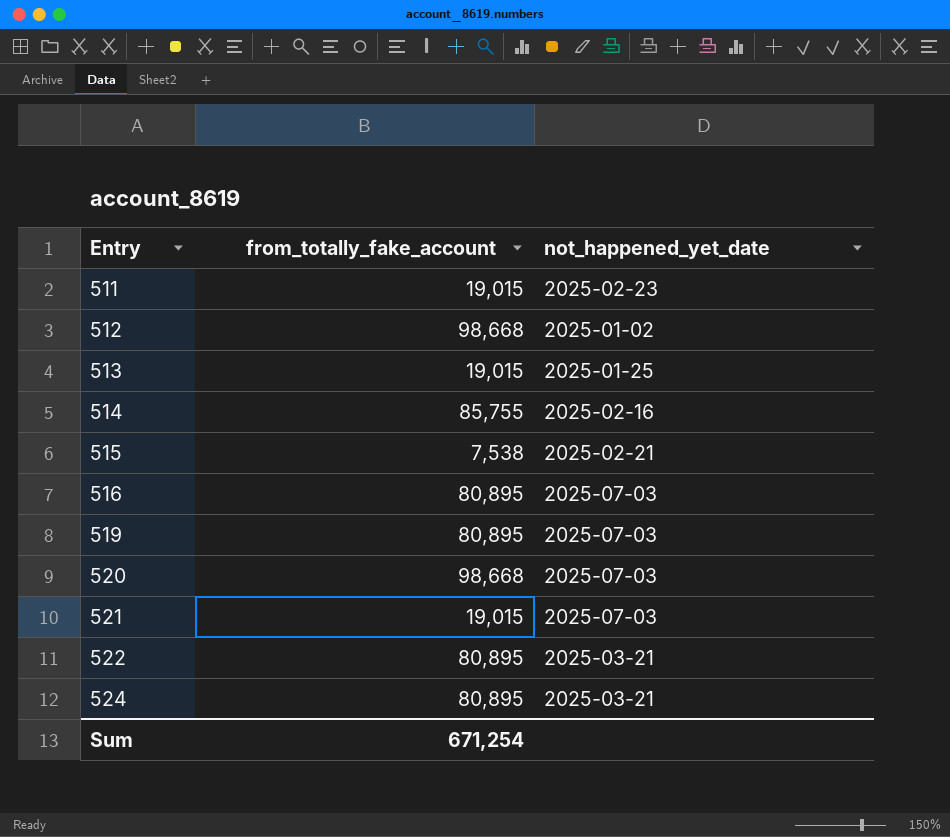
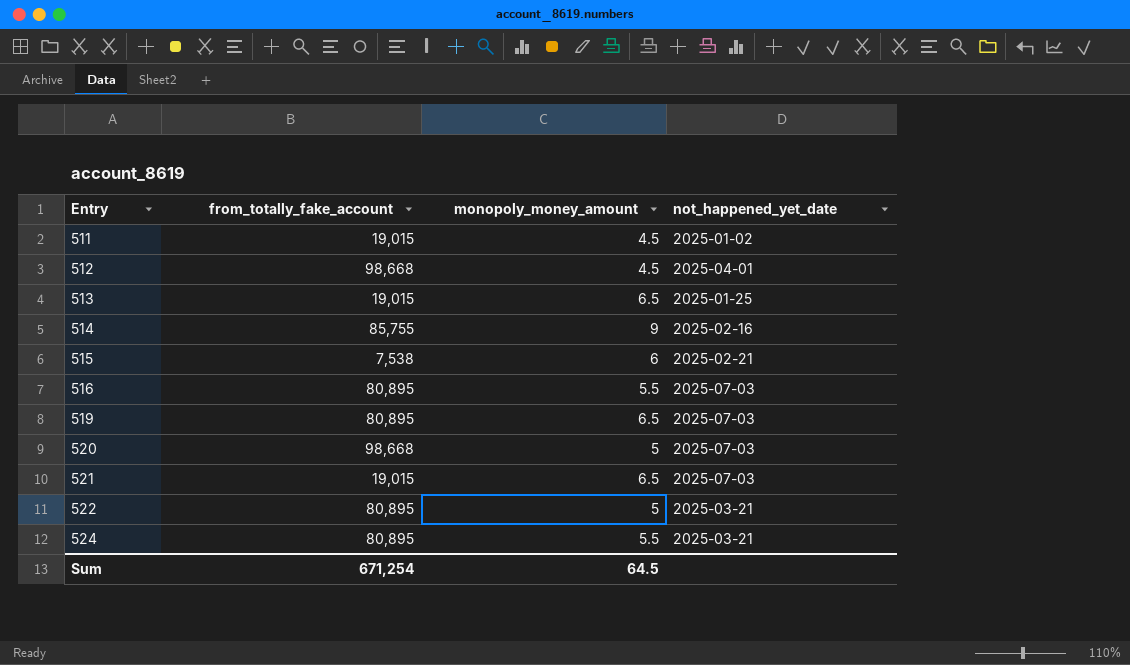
column monopoly_money_amount | position: none -> 3
511 | not_happened_yet_date: 2025-02-23 -> 2025-01-02
512 | not_happened_yet_date: 2025-01-02 -> 2025-04-01

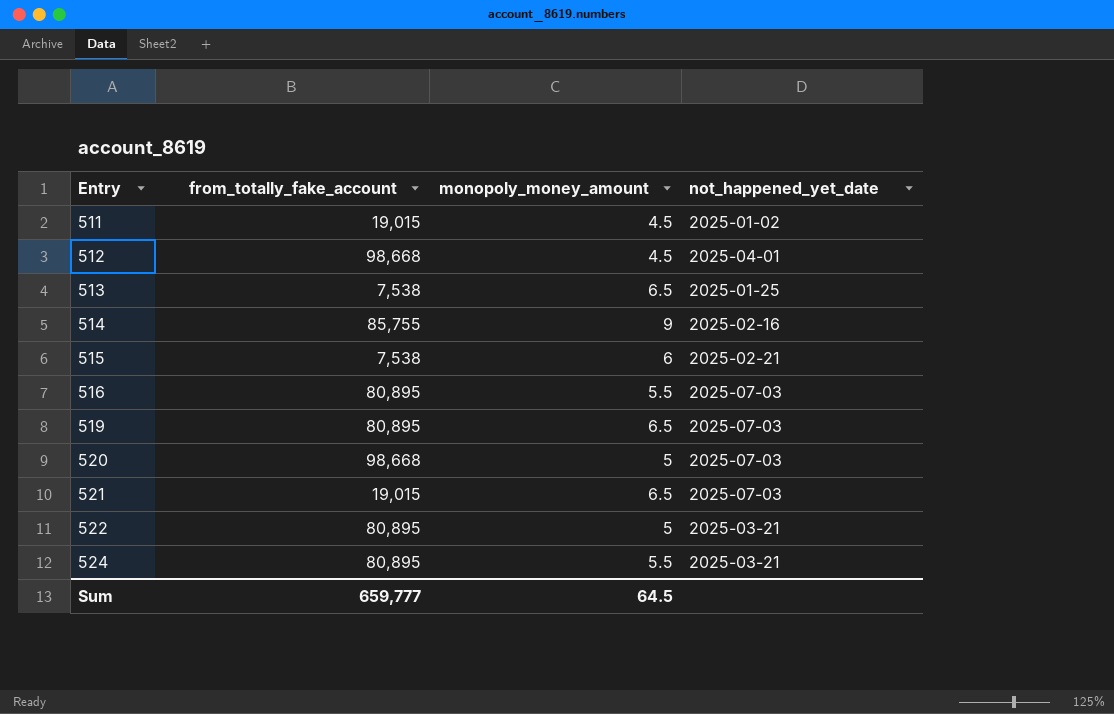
513 | from_totally_fake_account: 19,015 -> 7,538
Sum | from_totally_fake_account: 671,254 -> 659,777

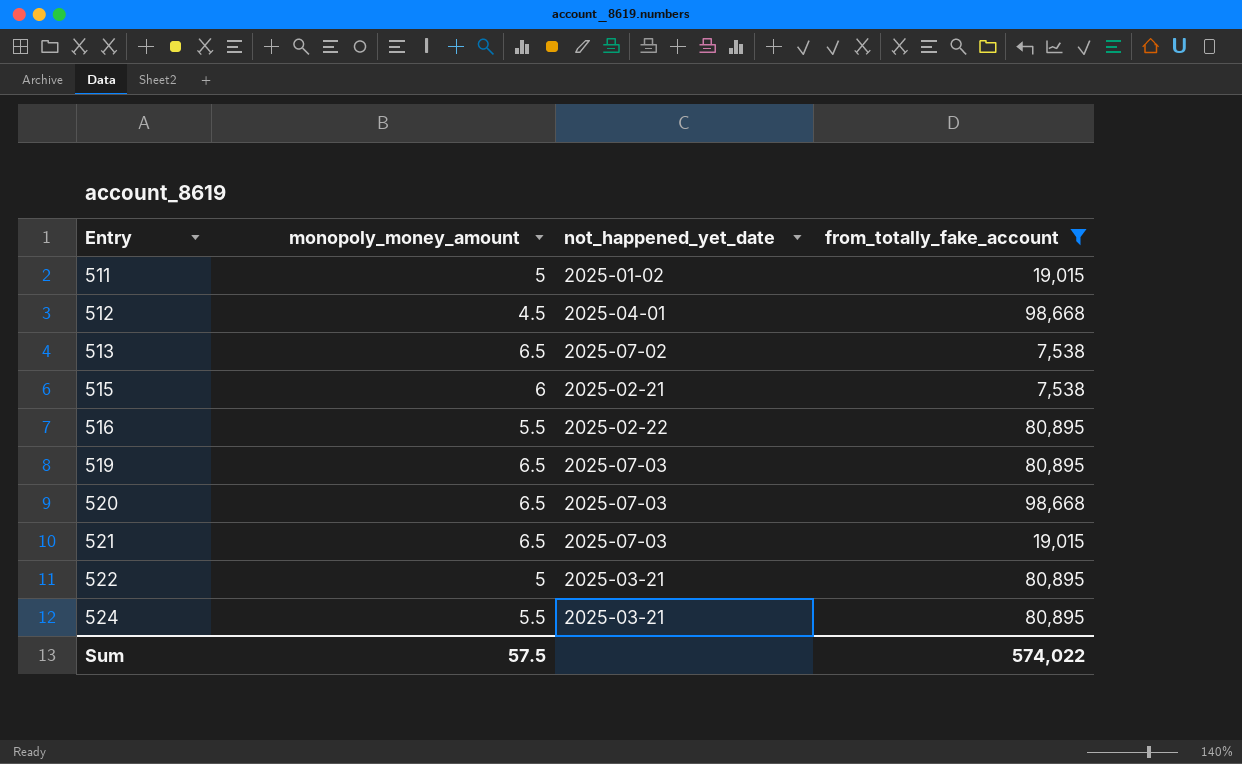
filter: none -> from_totally_fake_account != 85,755
column from_totally_fake_account | position: 2 -> 4
511 | monopoly_money_amount: 4.5 -> 5
513 | not_happened_yet_date: 2025-01-25 -> 2025-07-02
516 | not_happened_yet_date: 2025-07-03 -> 2025-02-22
520 | monopoly_money_amount: 5 -> 6.5
Sum | monopoly_money_amount: 64.5 -> 57.5
Sum | from_totally_fake_account: 659,777 -> 574,022

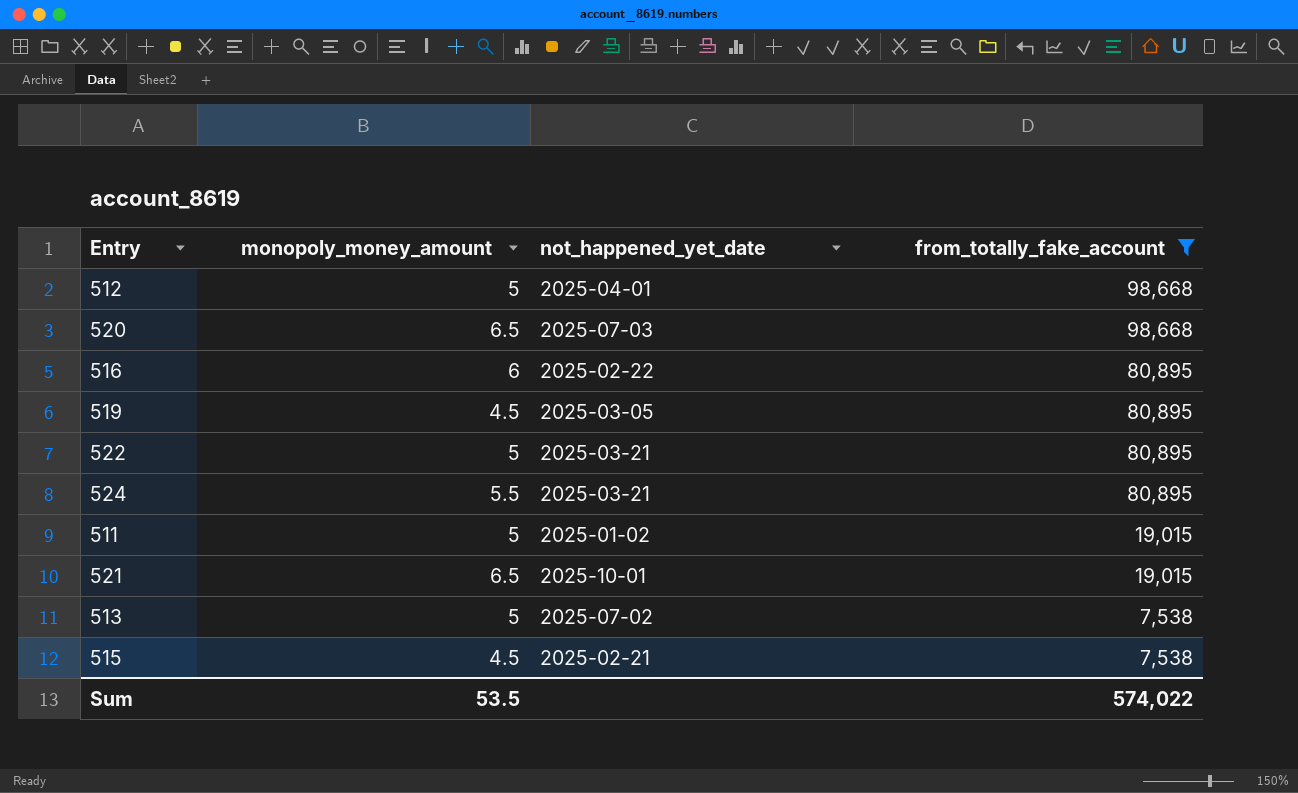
row order: Entry ascending -> from_totally_fake_account descending
512 | monopoly_money_amount: 4.5 -> 5
516 | monopoly_money_amount: 5.5 -> 6
519 | monopoly_money_amount: 6.5 -> 4.5
519 | not_happened_yet_date: 2025-07-03 -> 2025-03-05
521 | not_happened_yet_date: 2025-07-03 -> 2025-10-01
513 | monopoly_money_amount: 6.5 -> 5
515 | monopoly_money_amount: 6 -> 4.5
Sum | monopoly_money_amount: 57.5 -> 53.5

